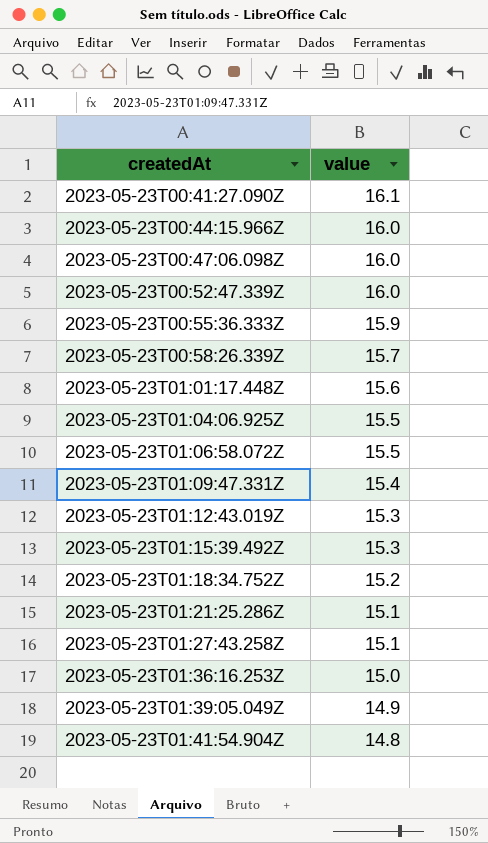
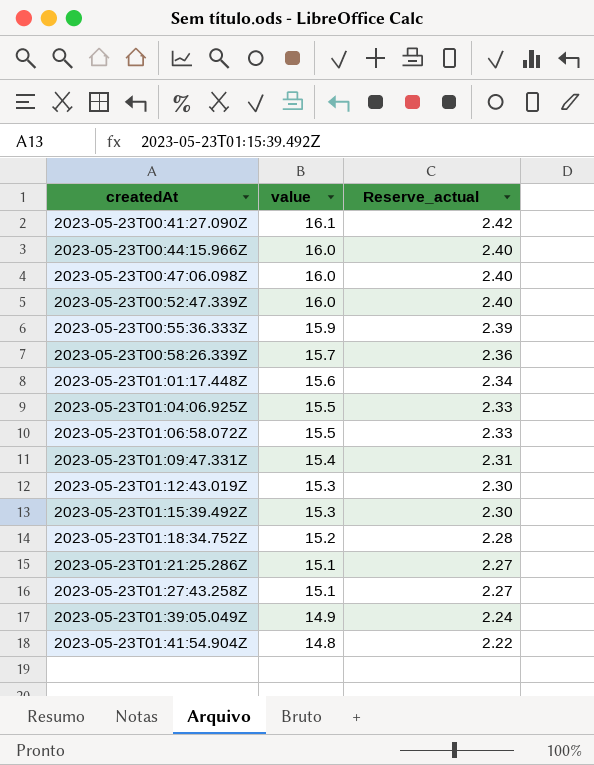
column Reserve_actual | formula: none -> [value] * 0.15
row 2023-05-23T01:36:16.253Z: 15.0 -> none

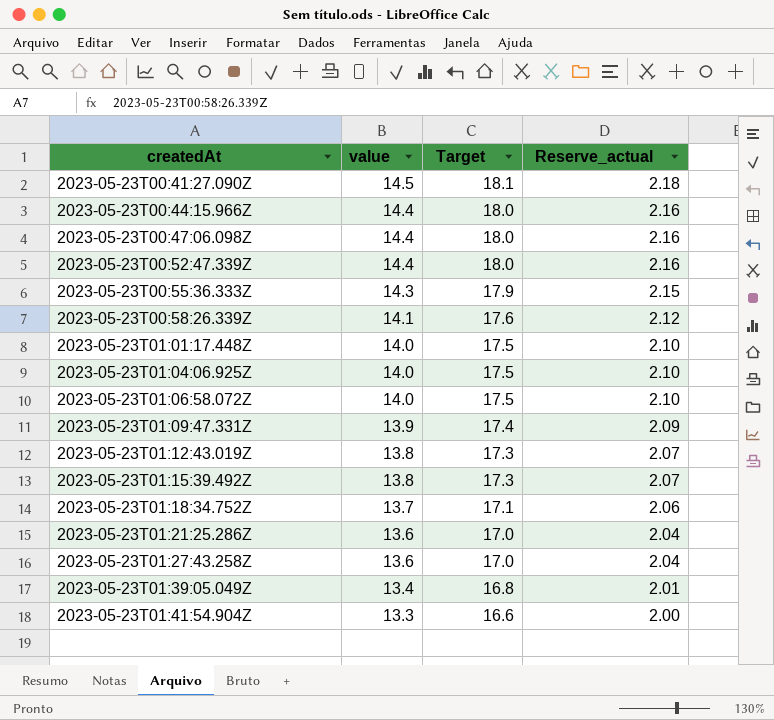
column Target | formula: none -> [value] * 1.25
2023-05-23T00:41:27.090Z | value: 16.1 -> 14.5
2023-05-23T00:41:27.090Z | Reserve_actual: 2.42 -> 2.18
2023-05-23T00:44:15.966Z | value: 16.0 -> 14.4
2023-05-23T00:44:15.966Z | Reserve_actual: 2.40 -> 2.16
2023-05-23T00:47:06.098Z | value: 16.0 -> 14.4
2023-05-23T00:47:06.098Z | Reserve_actual: 2.40 -> 2.16
2023-05-23T00:52:47.339Z | value: 16.0 -> 14.4
2023-05-23T00:52:47.339Z | Reserve_actual: 2.40 -> 2.16
2023-05-23T00:55:36.333Z | value: 15.9 -> 14.3
2023-05-23T00:55:36.333Z | Reserve_actual: 2.39 -> 2.15
2023-05-23T00:58:26.339Z | value: 15.7 -> 14.1
2023-05-23T00:58:26.339Z | Reserve_actual: 2.36 -> 2.12
2023-05-23T01:01:17.448Z | value: 15.6 -> 14.0
2023-05-23T01:01:17.448Z | Reserve_actual: 2.34 -> 2.10
2023-05-23T01:04:06.925Z | value: 15.5 -> 14.0
2023-05-23T01:04:06.925Z | Reserve_actual: 2.33 -> 2.10
2023-05-23T01:06:58.072Z | value: 15.5 -> 14.0
2023-05-23T01:06:58.072Z | Reserve_actual: 2.33 -> 2.10
2023-05-23T01:09:47.331Z | value: 15.4 -> 13.9
2023-05-23T01:09:47.331Z | Reserve_actual: 2.31 -> 2.09
2023-05-23T01:12:43.019Z | value: 15.3 -> 13.8
2023-05-23T01:12:43.019Z | Reserve_actual: 2.30 -> 2.07
2023-05-23T01:15:39.492Z | value: 15.3 -> 13.8
2023-05-23T01:15:39.492Z | Reserve_actual: 2.30 -> 2.07
2023-05-23T01:18:34.752Z | value: 15.2 -> 13.7
2023-05-23T01:18:34.752Z | Reserve_actual: 2.28 -> 2.06
2023-05-23T01:21:25.286Z | value: 15.1 -> 13.6
2023-05-23T01:21:25.286Z | Reserve_actual: 2.27 -> 2.04
2023-05-23T01:27:43.258Z | value: 15.1 -> 13.6
2023-05-23T01:27:43.258Z | Reserve_actual: 2.27 -> 2.04
2023-05-23T01:39:05.049Z | value: 14.9 -> 13.4
2023-05-23T01:39:05.049Z | Reserve_actual: 2.24 -> 2.01
2023-05-23T01:41:54.904Z | value: 14.8 -> 13.3
2023-05-23T01:41:54.904Z | Reserve_actual: 2.22 -> 2.00

